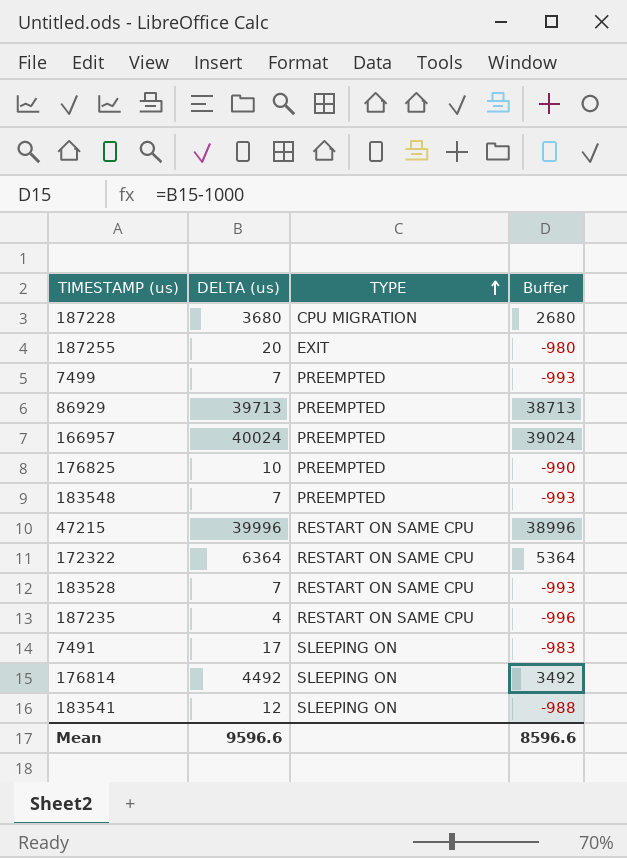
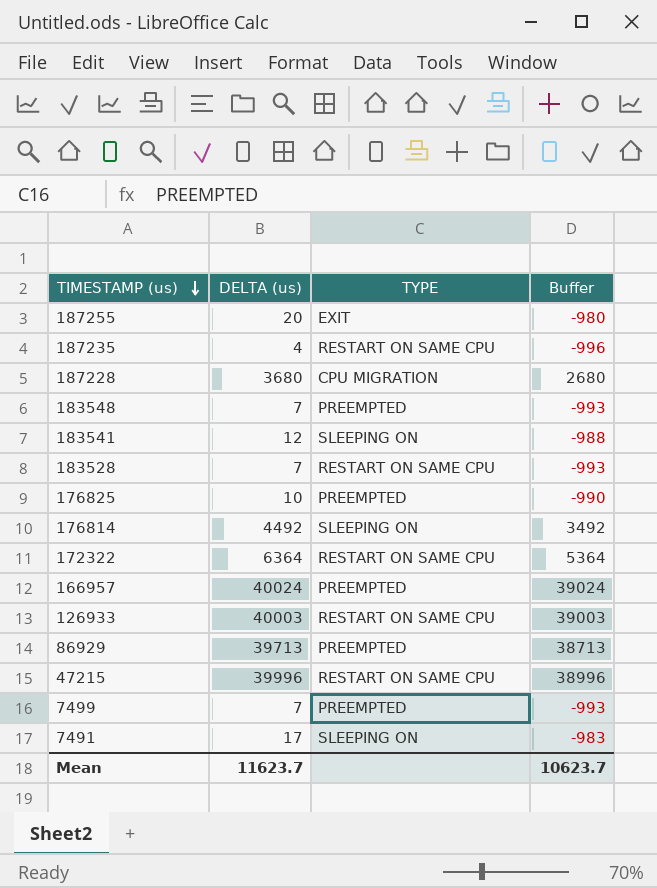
row order: TYPE ascending -> TIMESTAMP (us) descending
row 126933: none -> 40003 | RESTART ON SAME CPU | 39003
Mean | DELTA (us): 9596.6 -> 11623.7
Mean | Buffer: 8596.6 -> 10623.7

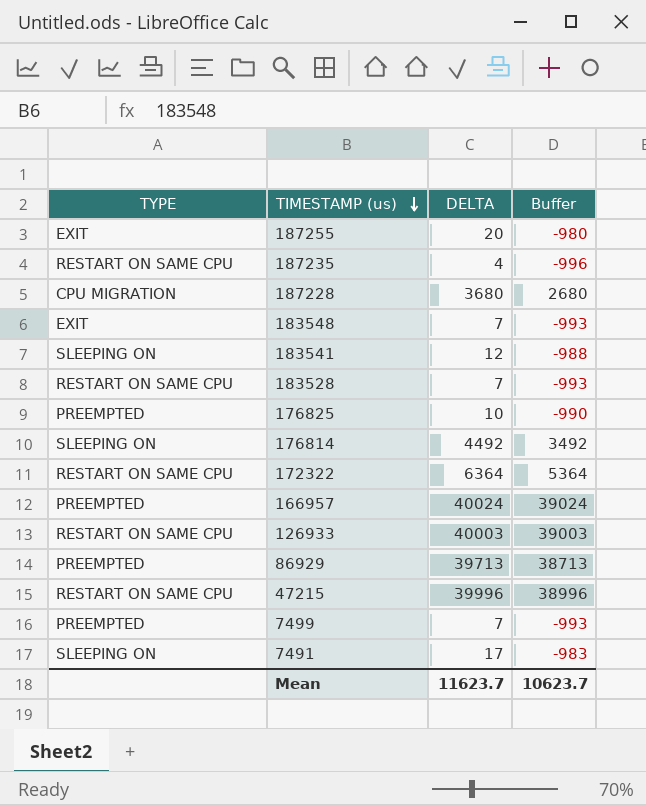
column TYPE | position: 3 -> 1
column name: DELTA (us) -> DELTA
183548 | TYPE: PREEMPTED -> EXIT

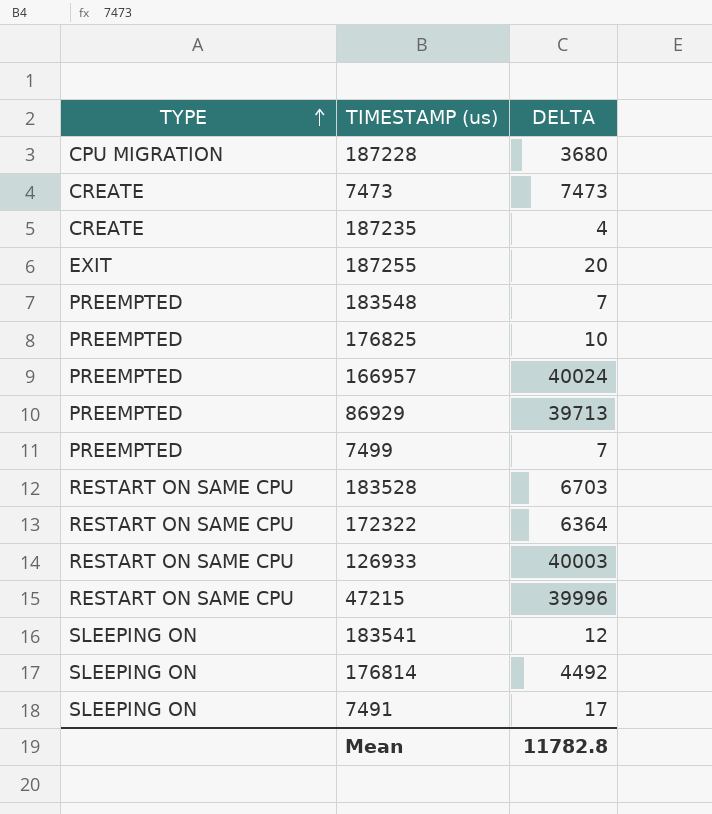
row order: TIMESTAMP (us) descending -> TYPE ascending
column Buffer | formula: [DELTA] - 1000 -> none
row 7473: none -> CREATE | 7473
187235 | TYPE: RESTART ON SAME CPU -> CREATE
183548 | TYPE: EXIT -> PREEMPTED
183528 | DELTA: 7 -> 6703
Mean | DELTA: 11623.7 -> 11782.8

